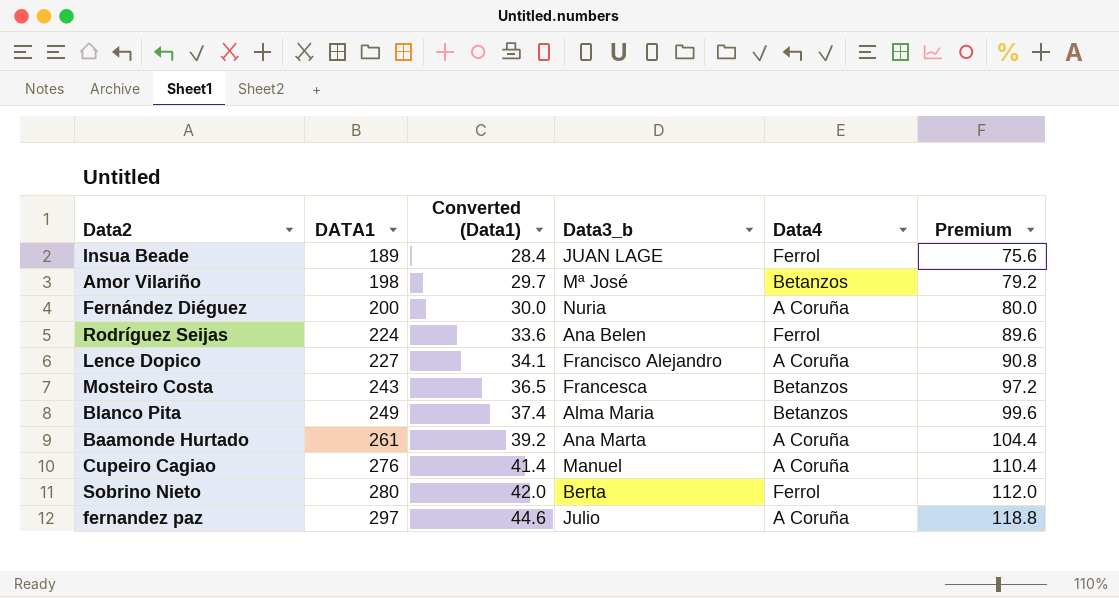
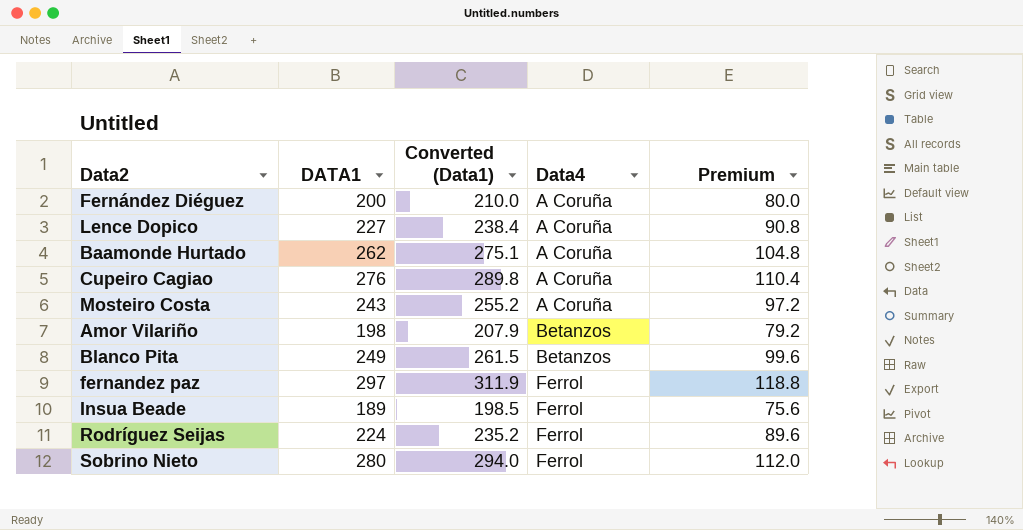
row order: DATA1 ascending -> Data4 ascending
column Data3_b | position: 4 -> none
column Converted (Data1) | formula: [DATA1] * 0.15 -> [DATA1] * 1.05
Baamonde Hurtado | DATA1: 261 -> 262
Baamonde Hurtado | Premium: 104.4 -> 104.8
Mosteiro Costa | Data4: Betanzos -> A Coruña
fernandez paz | Data4: A Coruña -> Ferrol

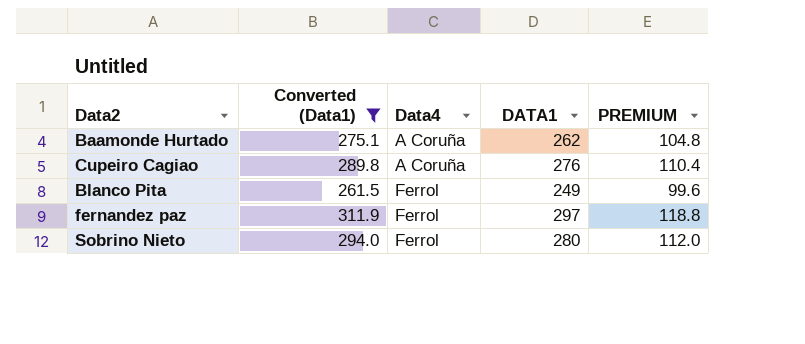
filter: none -> Converted (Data1) >= 261.5
column DATA1 | position: 2 -> 4
column name: Premium -> PREMIUM
Blanco Pita | Data4: Betanzos -> Ferrol

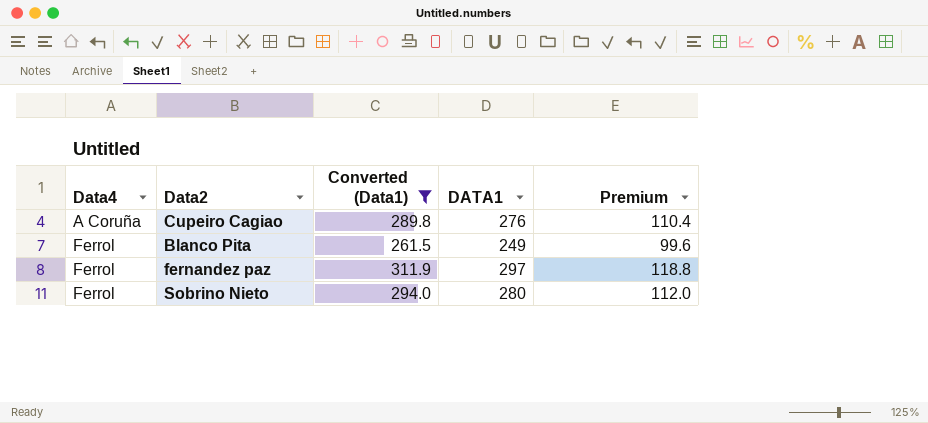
column Data4 | position: 3 -> 1
column name: PREMIUM -> Premium
row Baamonde Hurtado: 275.1 | A Coruña | 262 | 104.8 -> none

